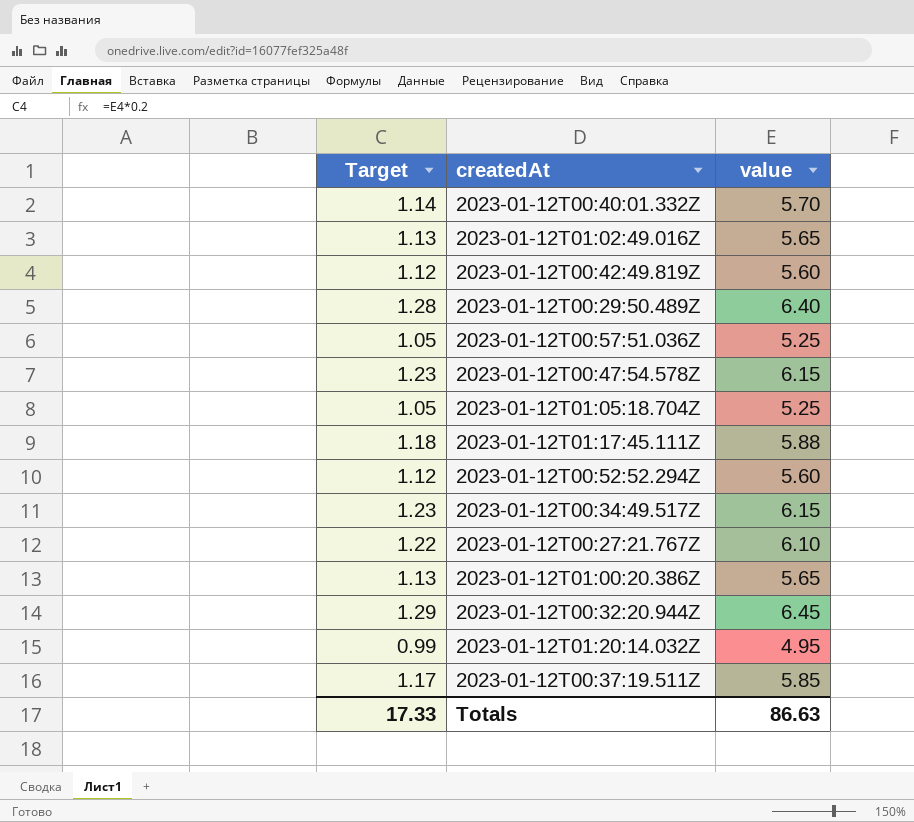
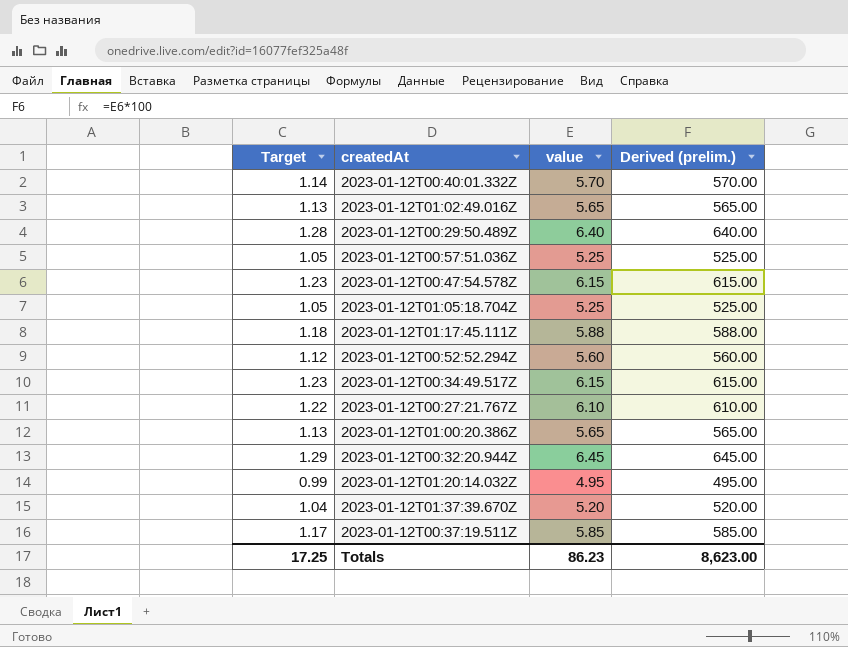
column Derived (prelim.) | formula: none -> [value] * 100
row 2023-01-12T00:42:49.819Z: 1.12 | 5.60 -> none
row 2023-01-12T01:37:39.670Z: none -> 1.04 | 5.20 | 520.00
Totals | Target: 17.33 -> 17.25
Totals | value: 86.63 -> 86.23

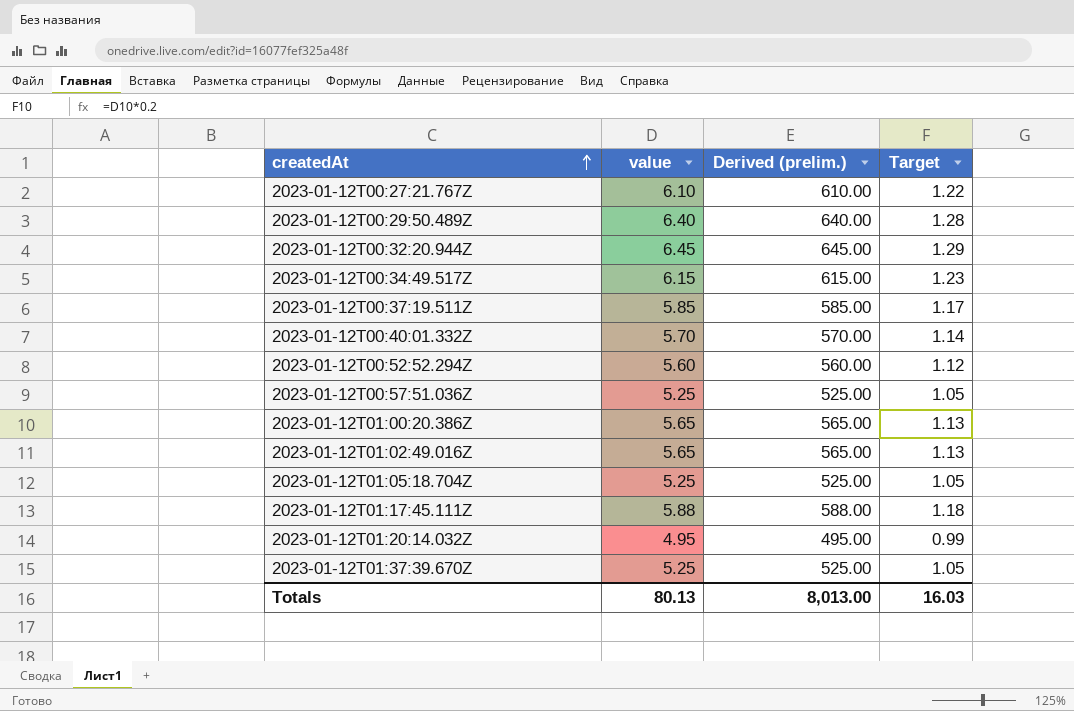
row order: none -> createdAt ascending
column Target | position: 1 -> 4
row 2023-01-12T00:47:54.578Z: 1.23 | 6.15 | 615.00 -> none
2023-01-12T01:37:39.670Z | value: 5.20 -> 5.25
2023-01-12T01:37:39.670Z | Derived (prelim.): 520.00 -> 525.00
2023-01-12T01:37:39.670Z | Target: 1.04 -> 1.05
Totals | value: 86.23 -> 80.13
Totals | Derived (prelim.): 8,623.00 -> 8,013.00
Totals | Target: 17.25 -> 16.03

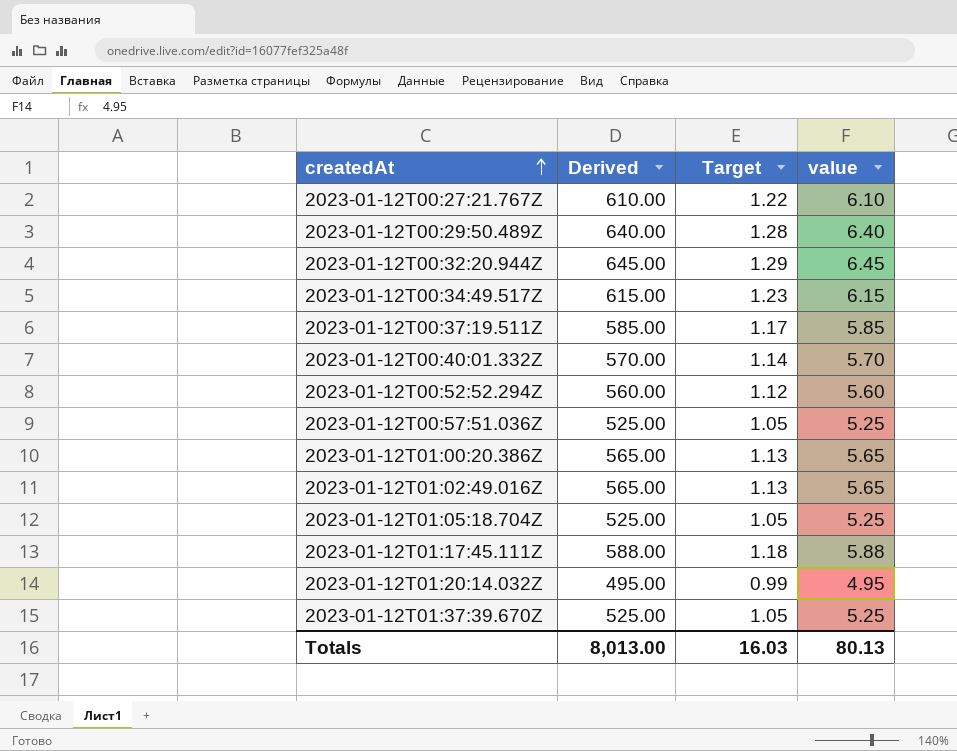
column name: Derived (prelim.) -> Derived
column value | position: 2 -> 4

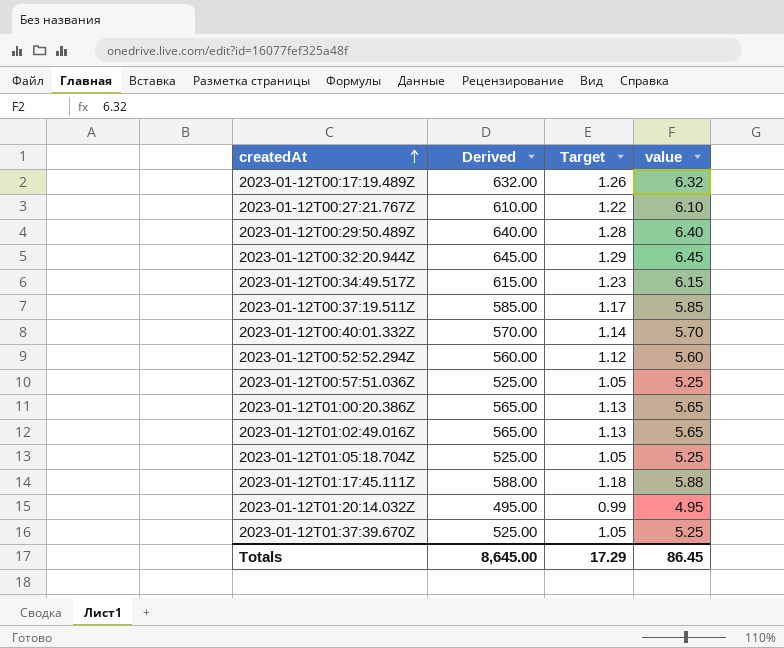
row 2023-01-12T00:17:19.489Z: none -> 632.00 | 1.26 | 6.32
Totals | Derived: 8,013.00 -> 8,645.00
Totals | Target: 16.03 -> 17.29
Totals | value: 80.13 -> 86.45

